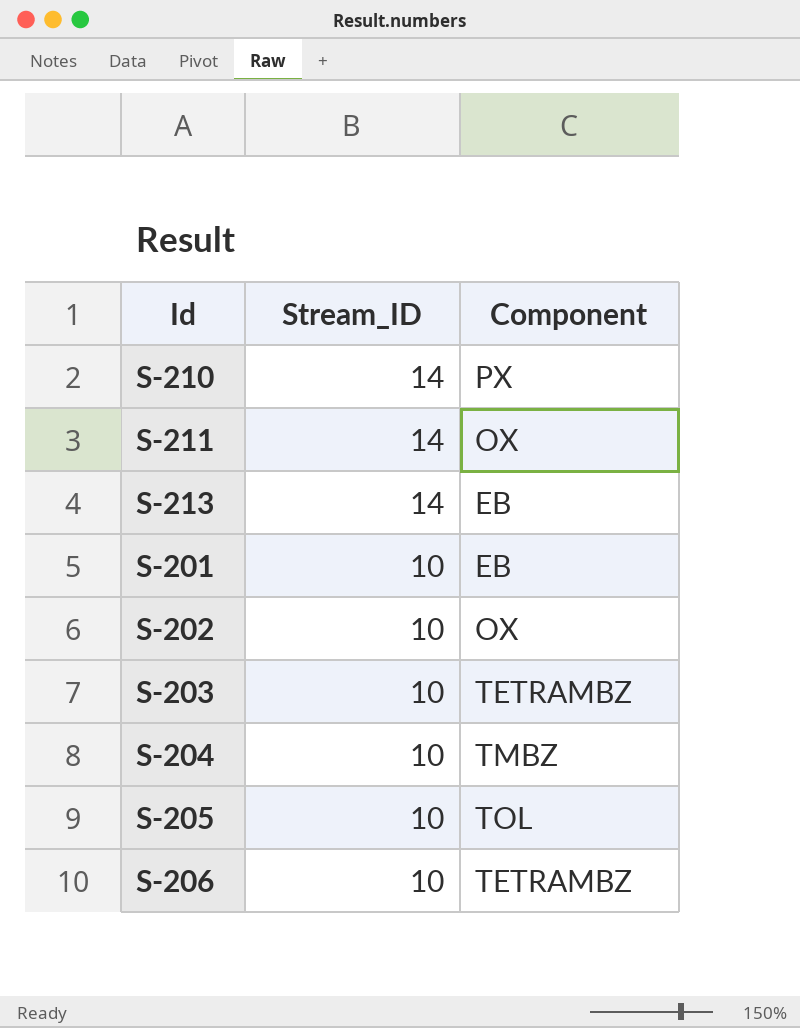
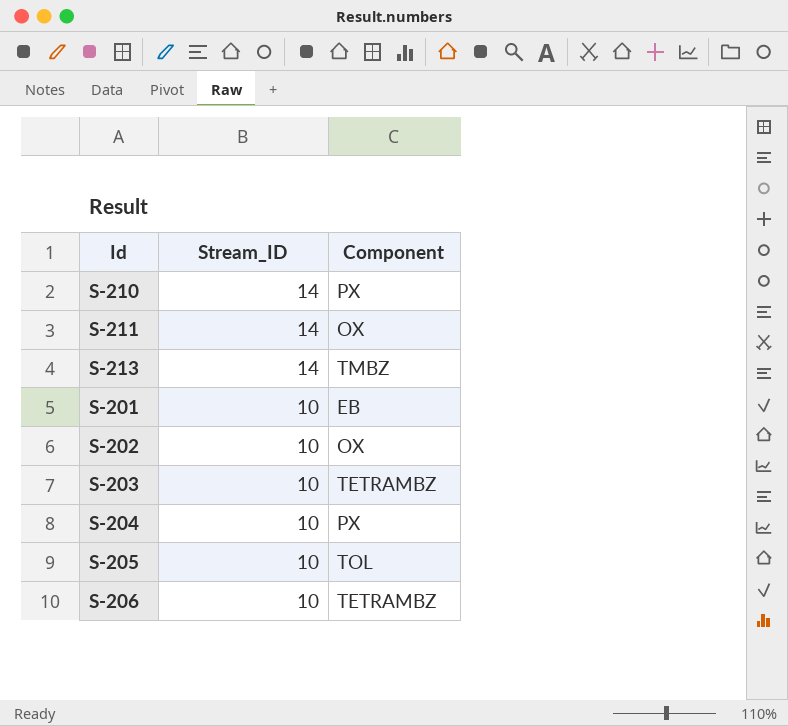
S-213 | Component: EB -> TMBZ
S-204 | Component: TMBZ -> PX

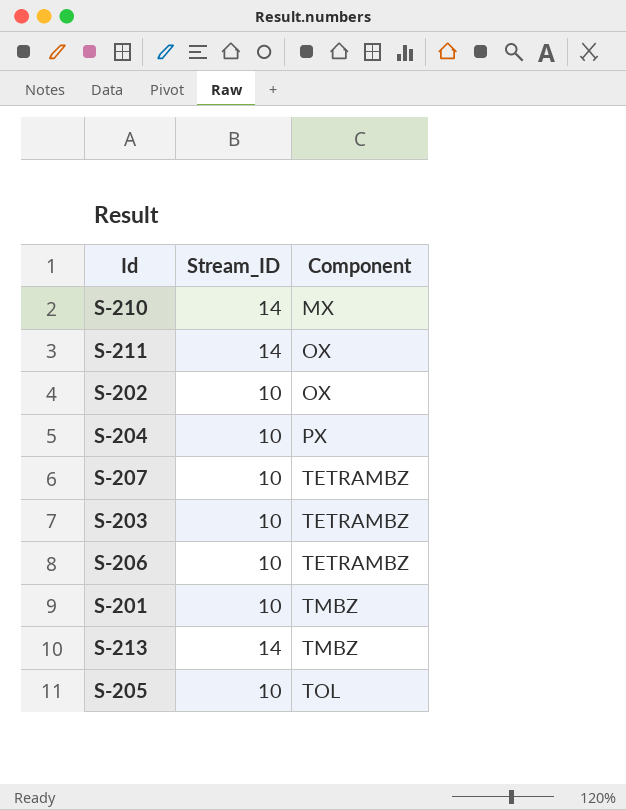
row order: Stream_ID descending -> Component ascending
S-210 | Component: PX -> MX
row S-207: none -> 10 | TETRAMBZ
S-201 | Component: EB -> TMBZ

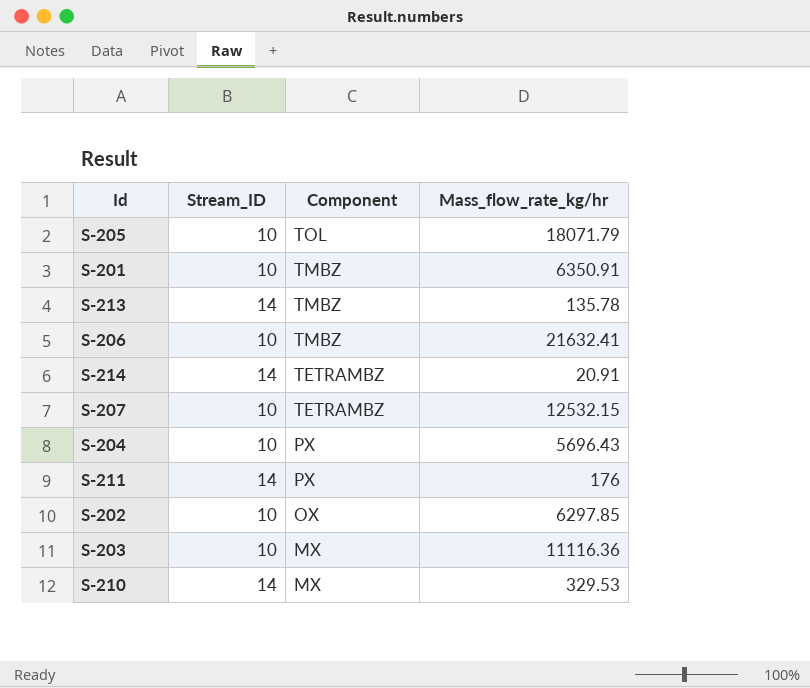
row order: Component ascending -> Component descending
column Mass_flow_rate_kg/hr | position: none -> 4
S-206 | Component: TETRAMBZ -> TMBZ
row S-214: none -> 14 | TETRAMBZ | 20.91
S-211 | Component: OX -> PX
S-203 | Component: TETRAMBZ -> MX

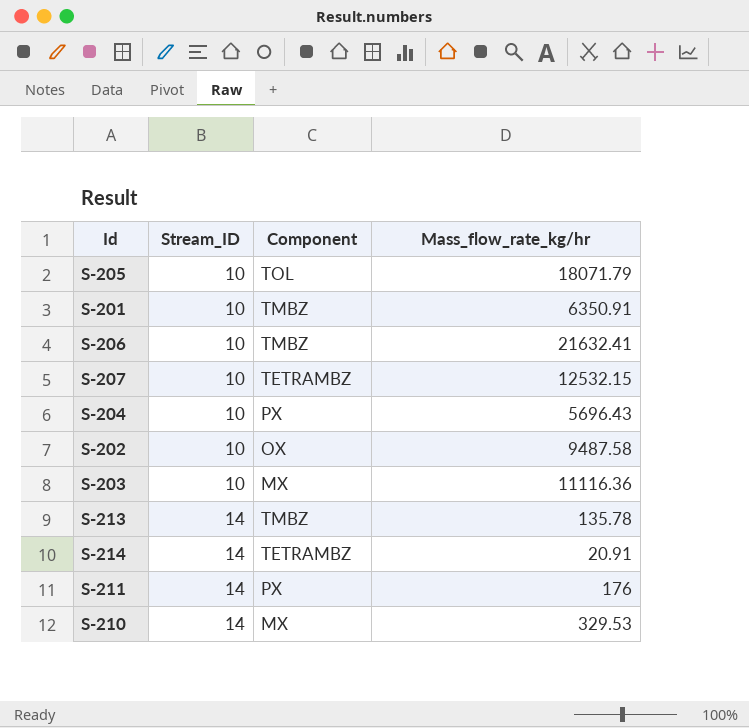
row order: Component descending -> Stream_ID ascending
S-202 | Mass_flow_rate_kg/hr: 6297.85 -> 9487.58

